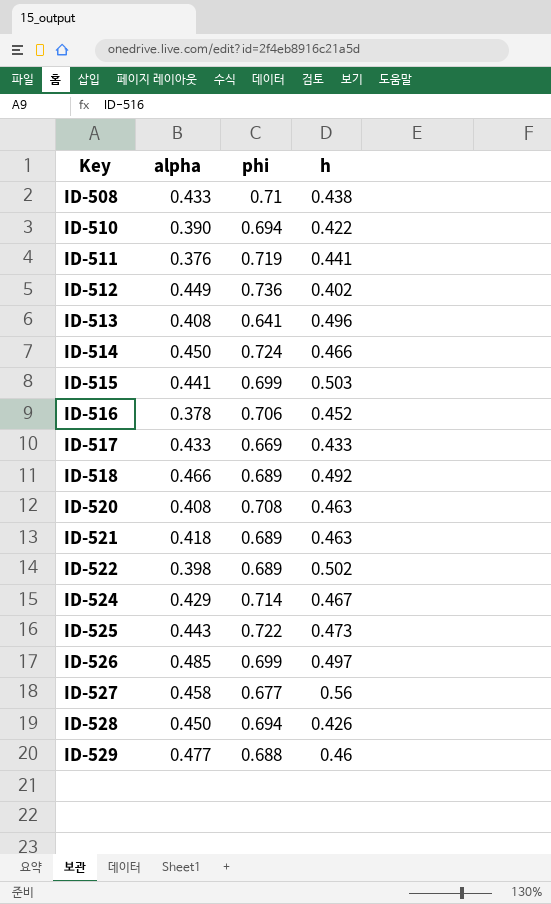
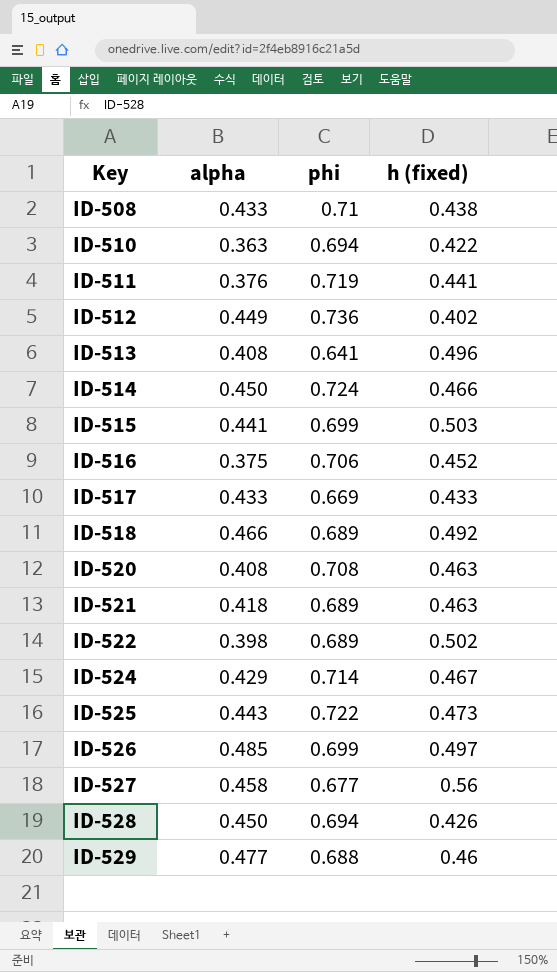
column name: h -> h (fixed)
ID-510 | alpha: 0.390 -> 0.363
ID-516 | alpha: 0.378 -> 0.375

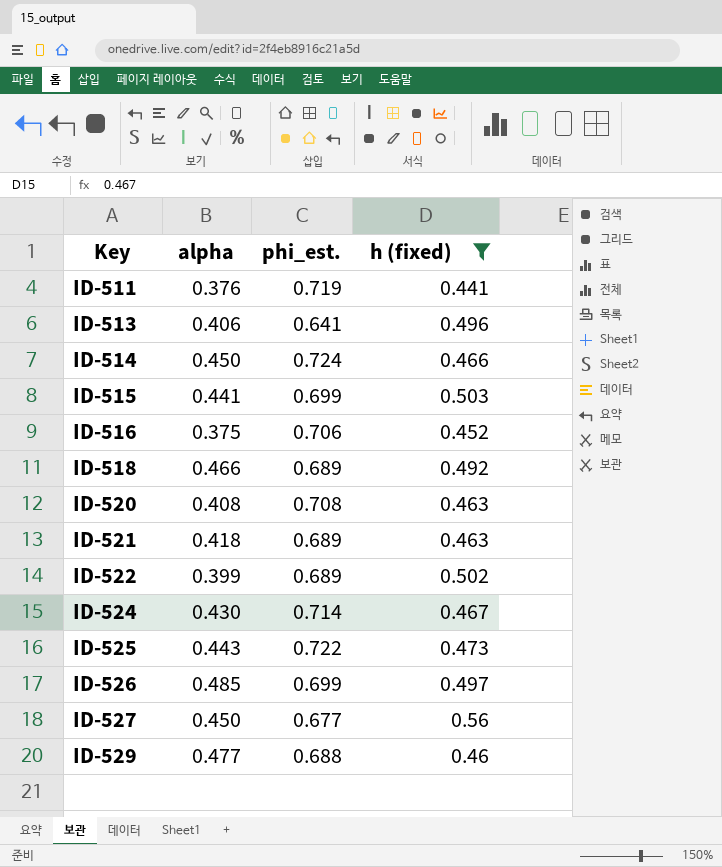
filter: none -> h (fixed) >= 0.441
column name: phi -> phi_est.
ID-513 | alpha: 0.408 -> 0.406
ID-522 | alpha: 0.398 -> 0.399
ID-524 | alpha: 0.429 -> 0.430
ID-527 | alpha: 0.458 -> 0.450

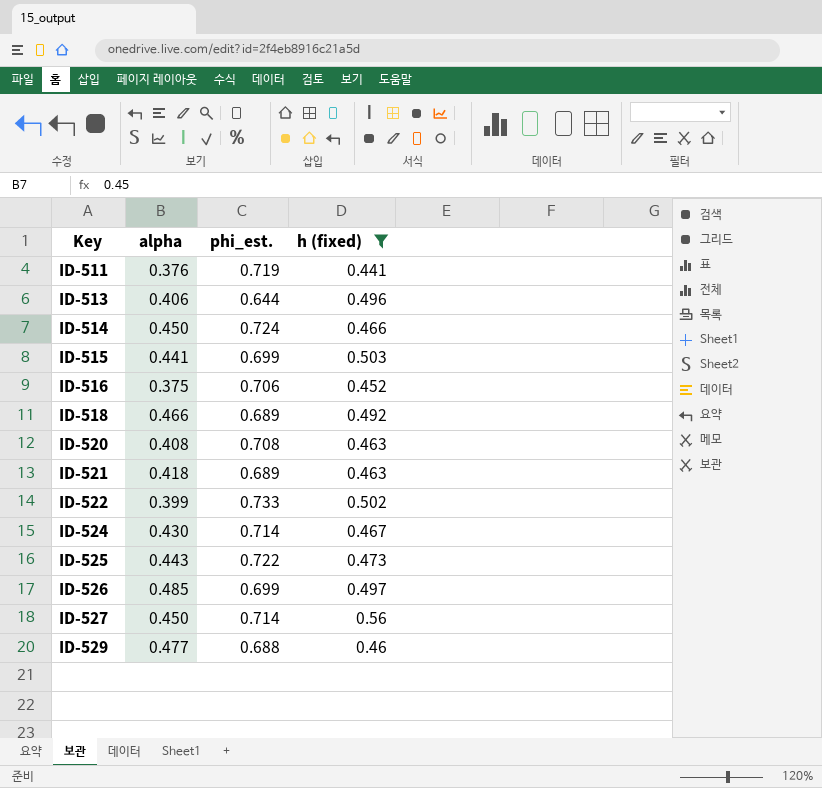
ID-513 | phi_est.: 0.641 -> 0.644
ID-522 | phi_est.: 0.689 -> 0.733
ID-527 | phi_est.: 0.677 -> 0.714

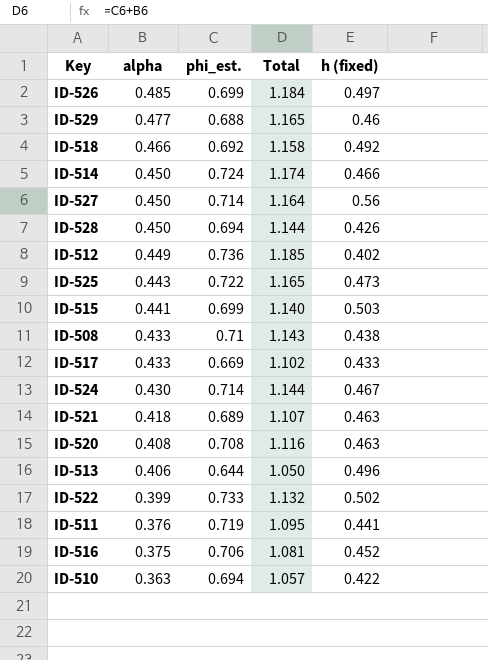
filter: h (fixed) >= 0.441 -> none
row order: Key ascending -> alpha descending
column Total | formula: none -> [alpha] + [phi_est.]
ID-518 | phi_est.: 0.689 -> 0.692

